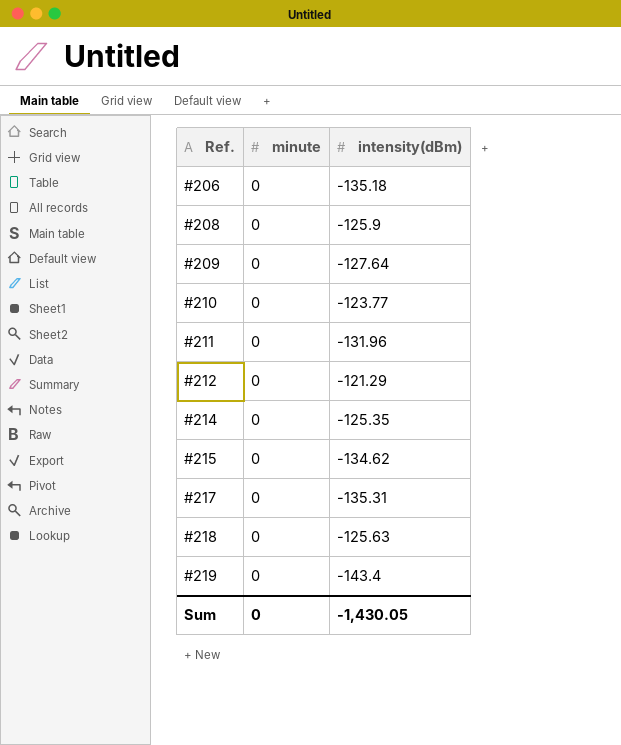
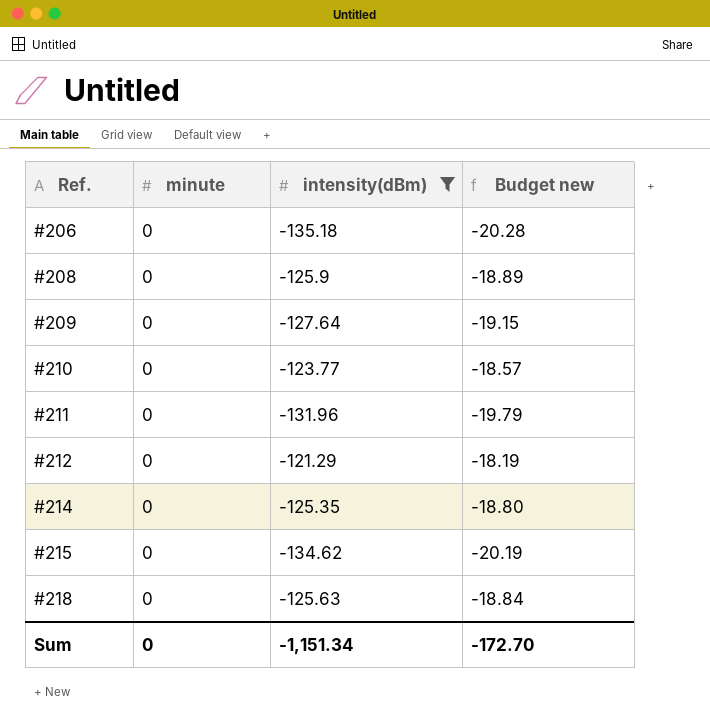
filter: none -> intensity(dBm) >= -135.18
column Budget new | formula: none -> [intensity(dBm)] * 0.15
Sum | intensity(dBm): -1,430.05 -> -1,151.34

